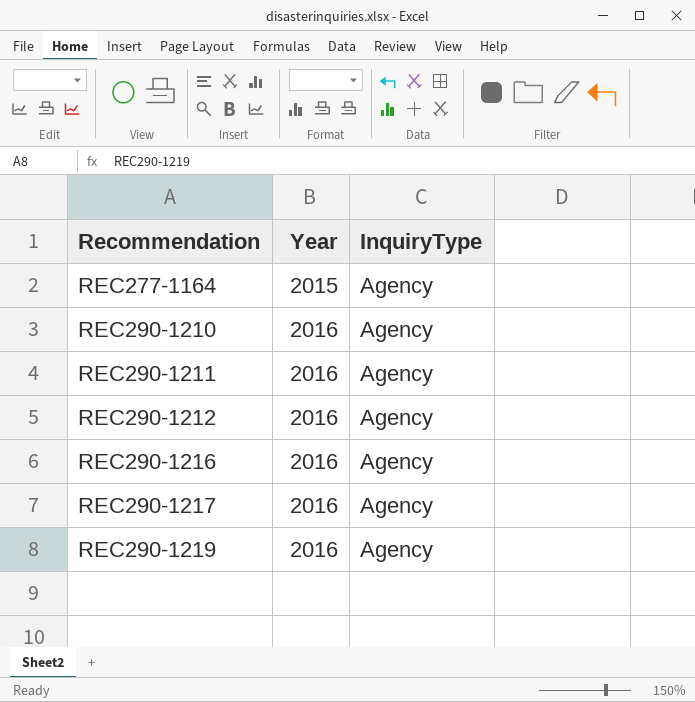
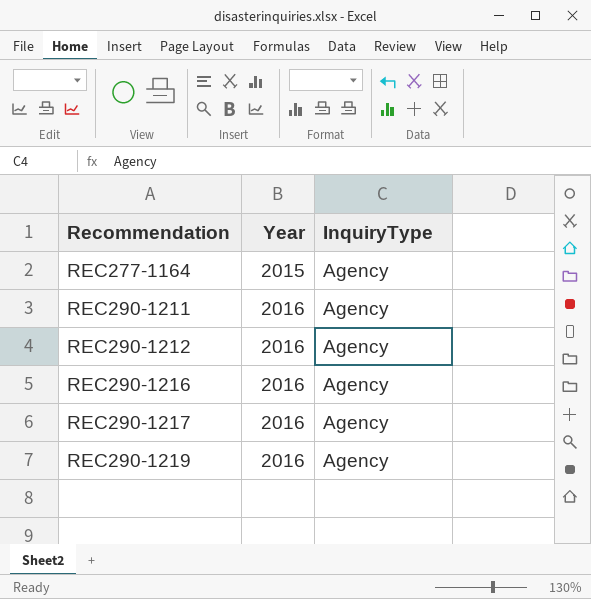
row REC290-1210: 2016 | Agency -> none

